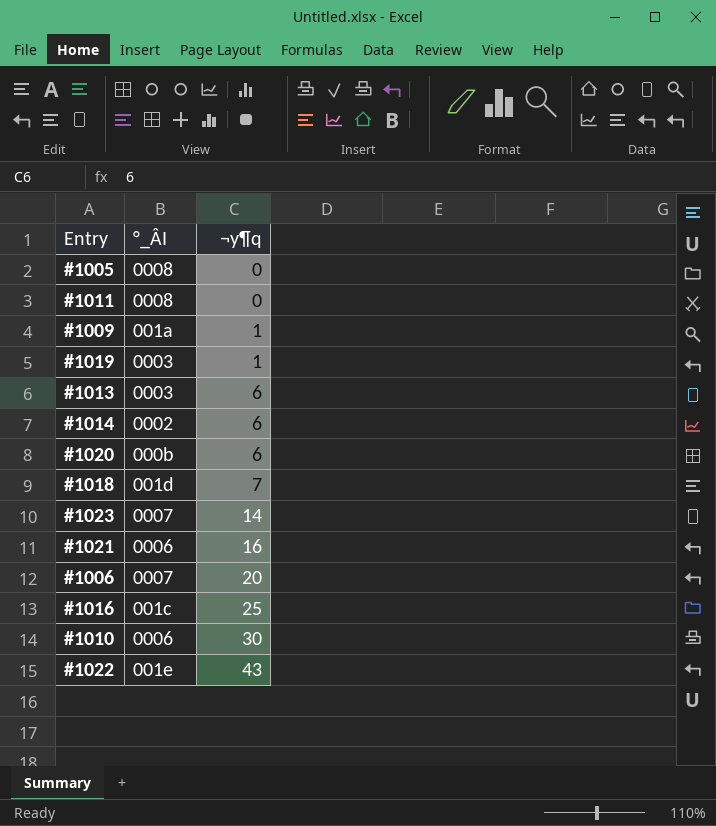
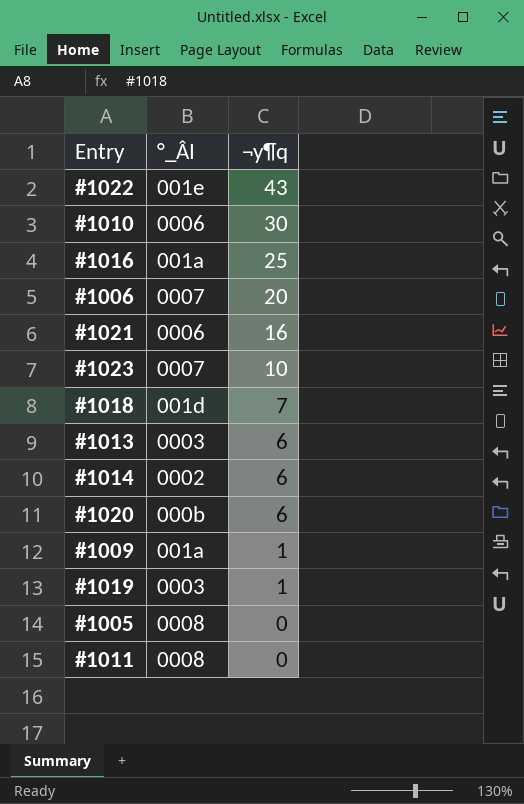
row order: ¬y¶q ascending -> ¬y¶q descending
#1016 | °_ÂI: 001c -> 001a
#1023 | ¬y¶q: 14 -> 10

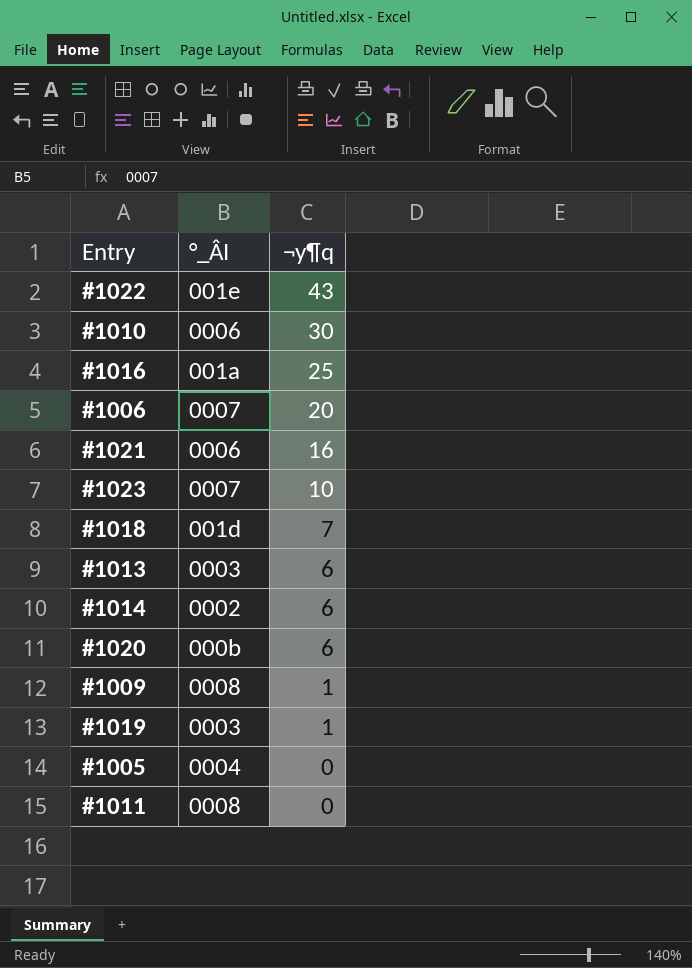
#1009 | °_ÂI: 001a -> 0008
#1005 | °_ÂI: 0008 -> 0004

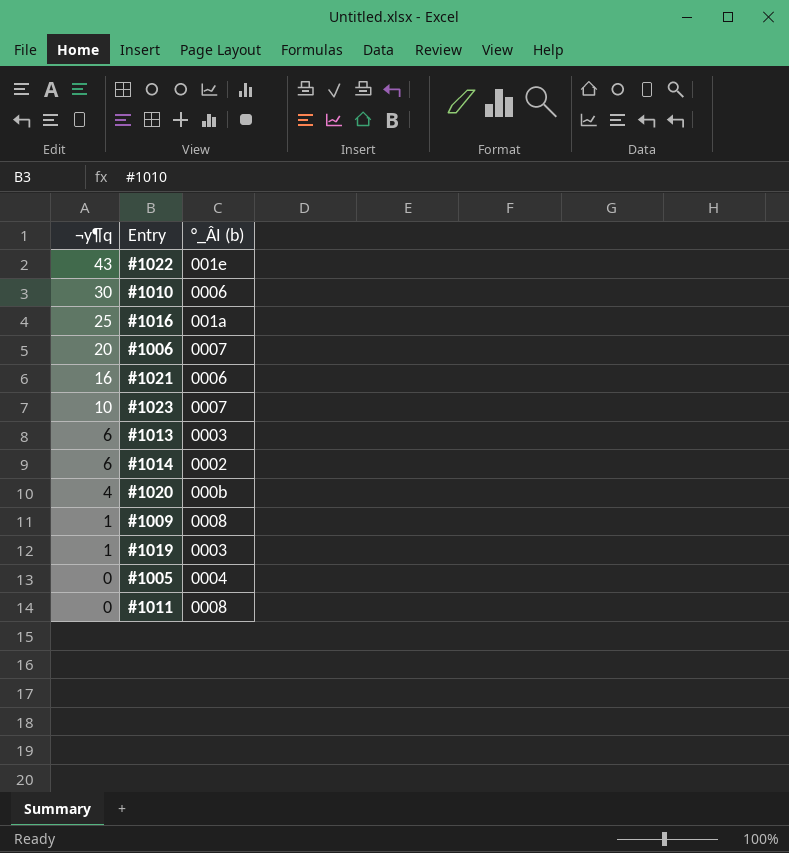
column ¬y¶q | position: 3 -> 1
column name: °_ÂI -> °_ÂI (b)
row #1018: 001d | 7 -> none
#1020 | ¬y¶q: 6 -> 4

